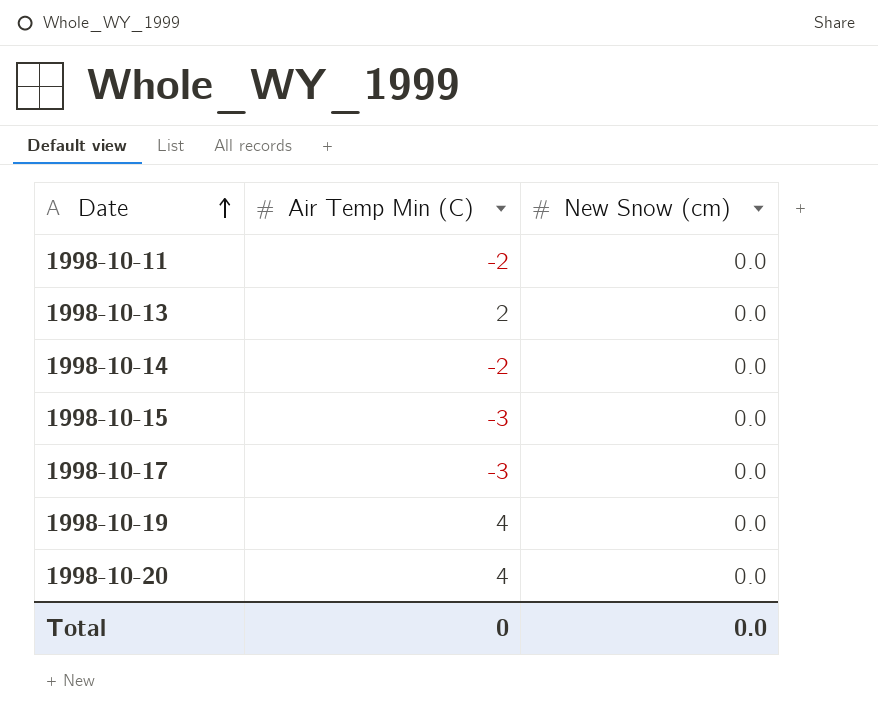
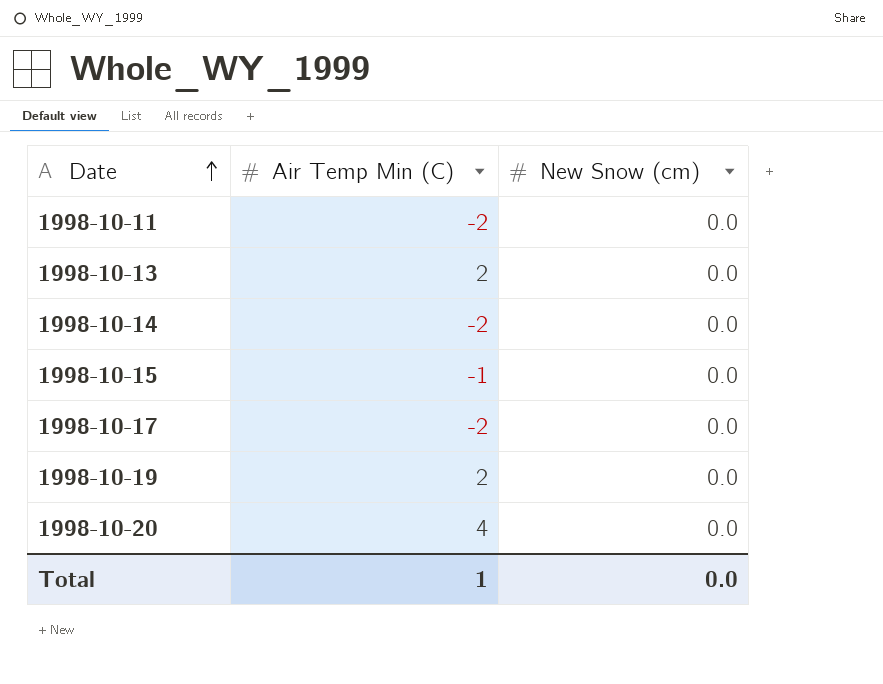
1998-10-15 | Air Temp Min (C): -3 -> -1
1998-10-17 | Air Temp Min (C): -3 -> -2
1998-10-19 | Air Temp Min (C): 4 -> 2
Total | Air Temp Min (C): 0 -> 1

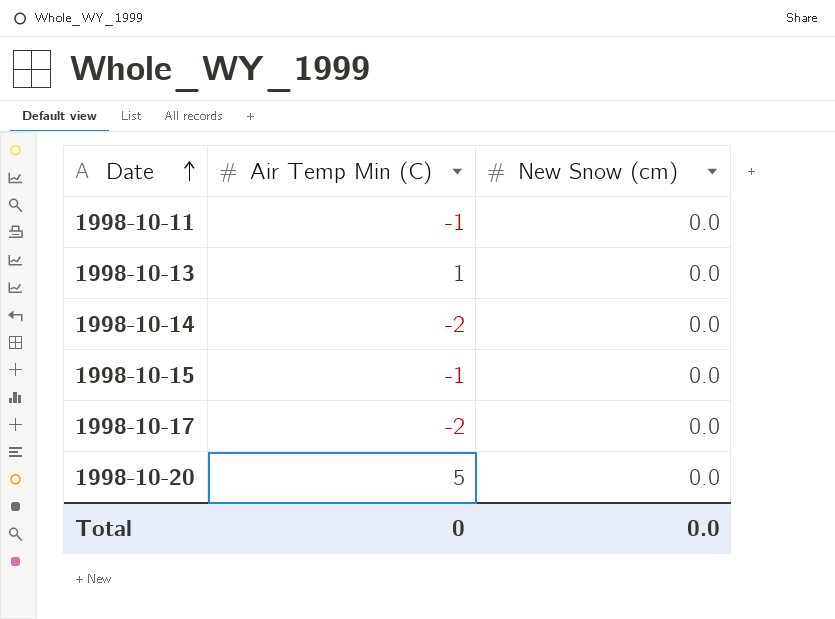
row 1998-10-19: 2 | 0.0 -> none
1998-10-11 | Air Temp Min (C): -2 -> -1
1998-10-13 | Air Temp Min (C): 2 -> 1
1998-10-20 | Air Temp Min (C): 4 -> 5
Total | Air Temp Min (C): 1 -> 0

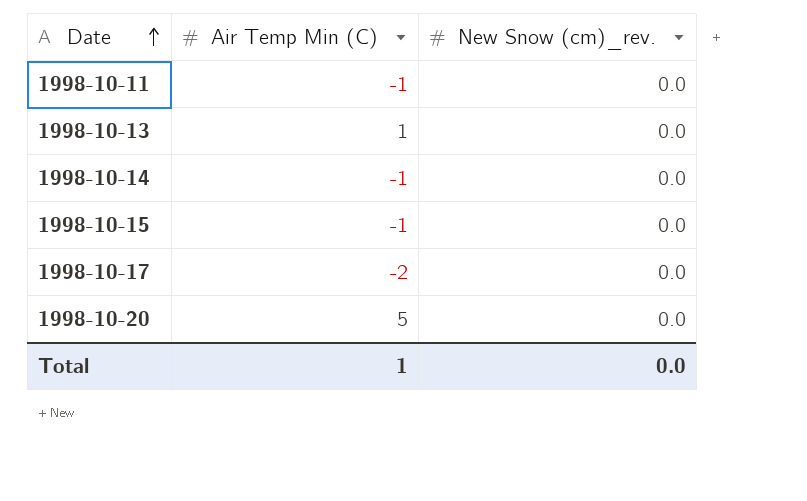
column name: New Snow (cm) -> New Snow (cm)_rev.
1998-10-14 | Air Temp Min (C): -2 -> -1
Total | Air Temp Min (C): 0 -> 1

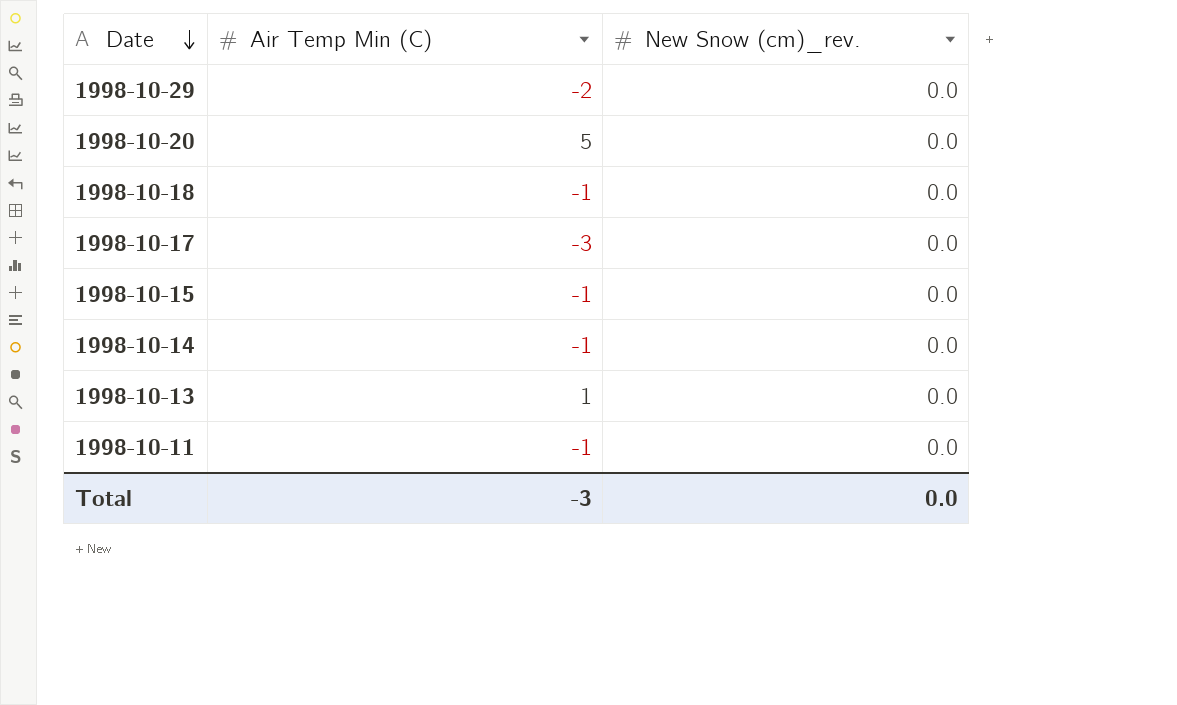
row order: Date ascending -> Date descending
row 1998-10-29: none -> -2 | 0.0
row 1998-10-18: none -> -1 | 0.0
1998-10-17 | Air Temp Min (C): -2 -> -3
Total | Air Temp Min (C): 1 -> -3

